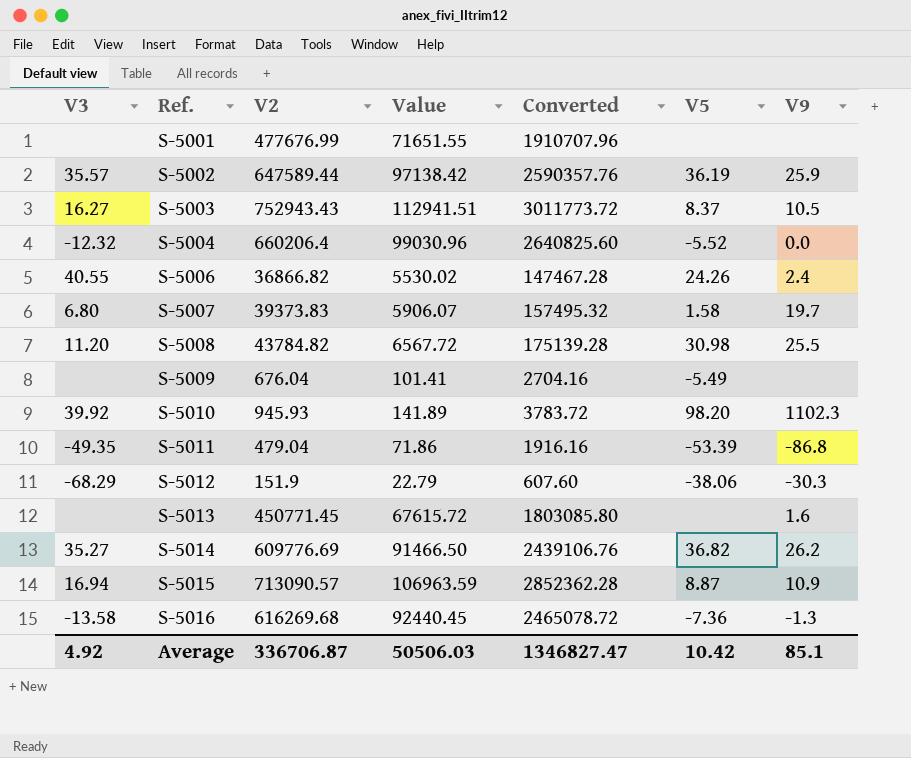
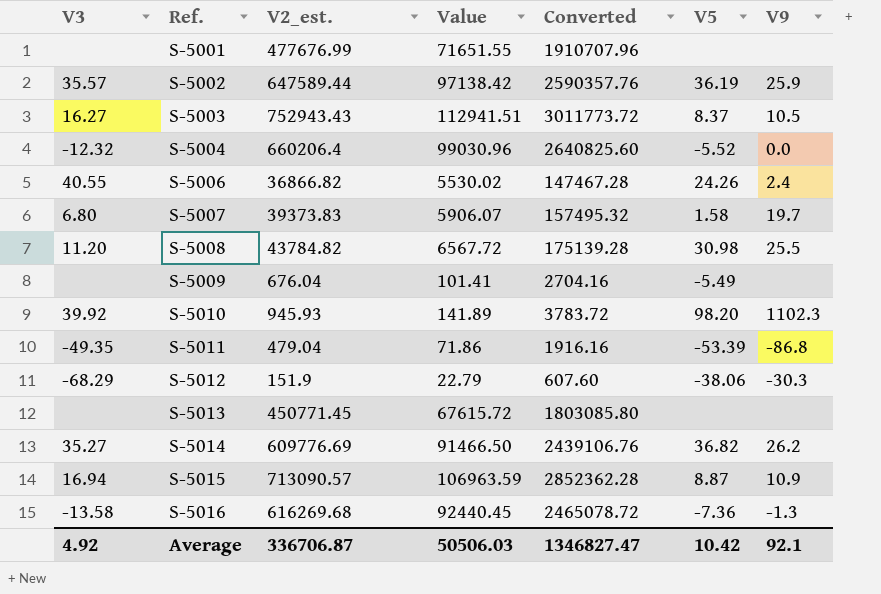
column name: V2 -> V2_est.
S-5013 | V9: 1.6 -> none
Average | V9: 85.1 -> 92.1

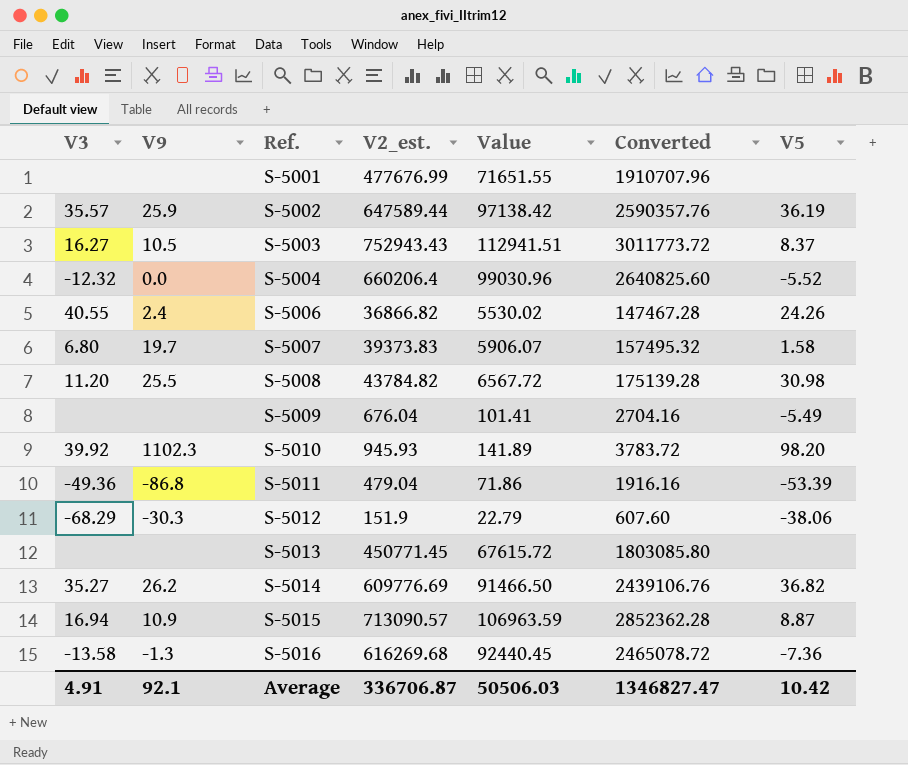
column V9 | position: 7 -> 2
S-5011 | V3: -49.35 -> -49.36
Average | V3: 4.92 -> 4.91

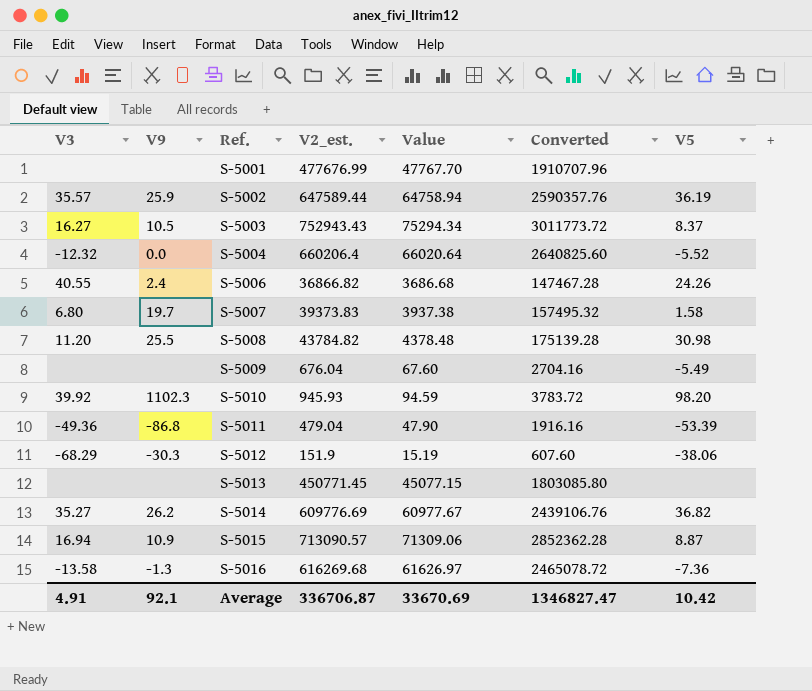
column Value | formula: [V2_est.] * 0.15 -> [V2_est.] * 0.1
Average | Value: 50506.03 -> 33670.69

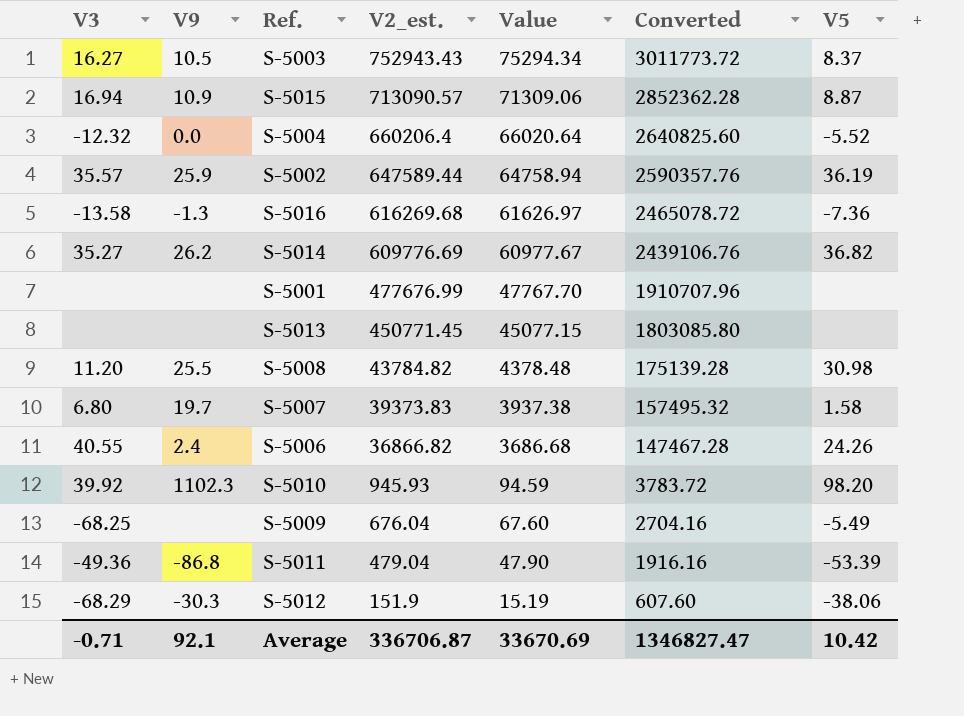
row order: Ref. ascending -> V2_est. descending
S-5009 | V3: none -> -68.25
Average | V3: 4.91 -> -0.71

